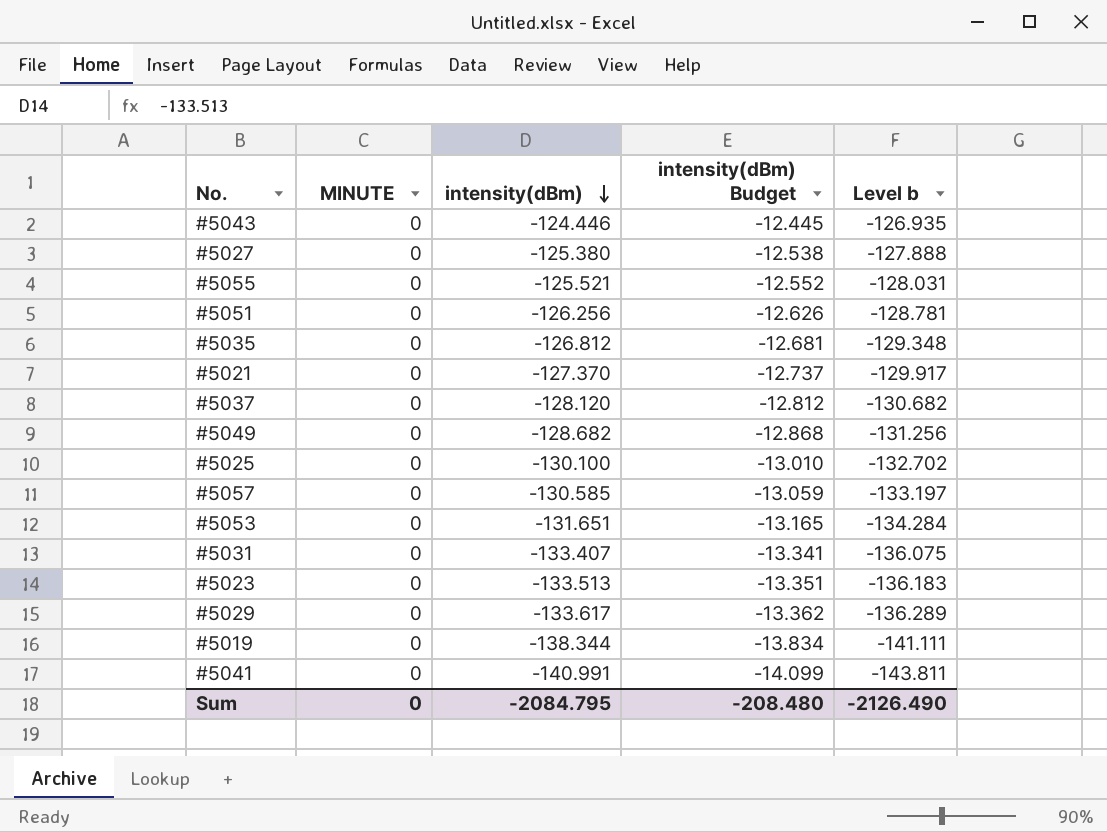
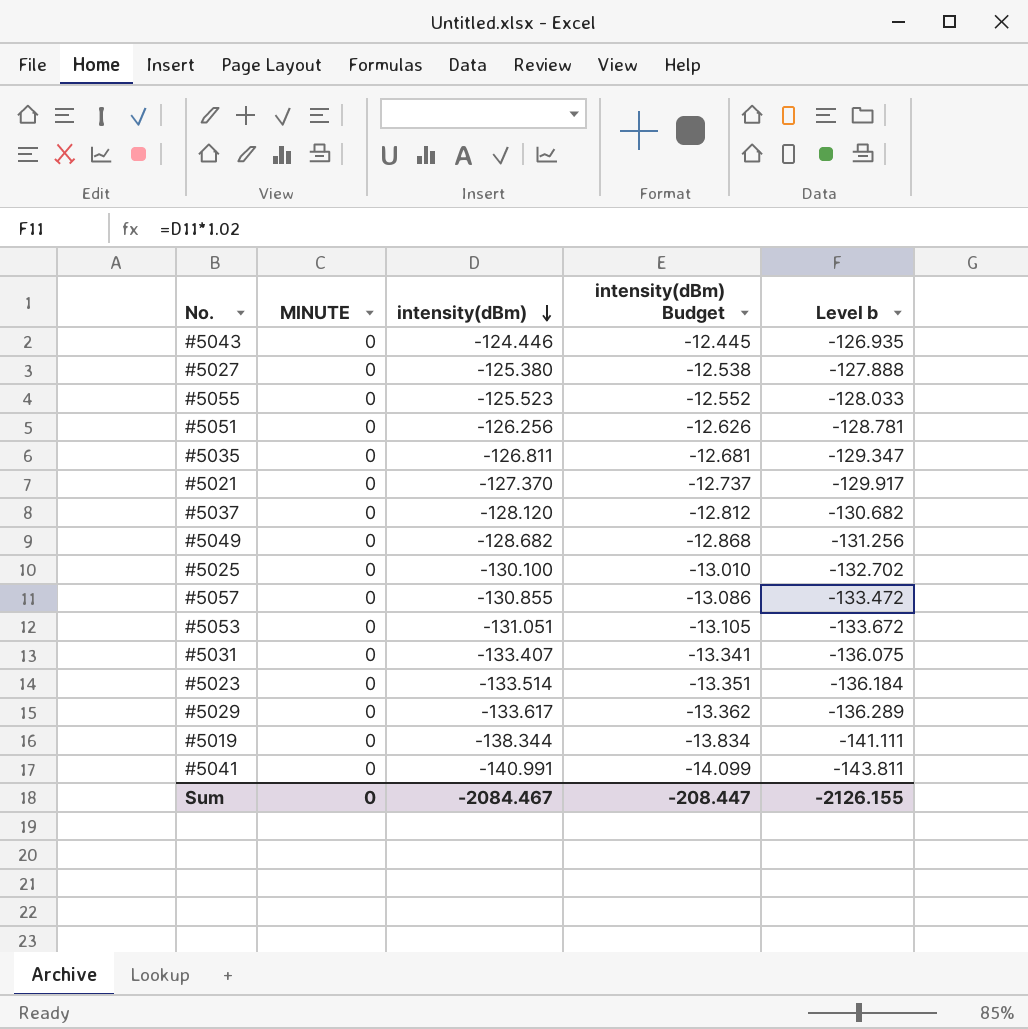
#5055 | intensity(dBm): -125.521 -> -125.523
#5055 | Level b: -128.031 -> -128.033
#5035 | intensity(dBm): -126.812 -> -126.811
#5035 | Level b: -129.348 -> -129.347
#5057 | intensity(dBm): -130.585 -> -130.855
#5057 | intensity(dBm) Budget: -13.059 -> -13.086
#5057 | Level b: -133.197 -> -133.472
#5053 | intensity(dBm): -131.651 -> -131.051
#5053 | intensity(dBm) Budget: -13.165 -> -13.105
#5053 | Level b: -134.284 -> -133.672
#5023 | intensity(dBm): -133.513 -> -133.514
#5023 | Level b: -136.183 -> -136.184
Sum | intensity(dBm): -2084.795 -> -2084.467
Sum | intensity(dBm) Budget: -208.480 -> -208.447
Sum | Level b: -2126.490 -> -2126.155

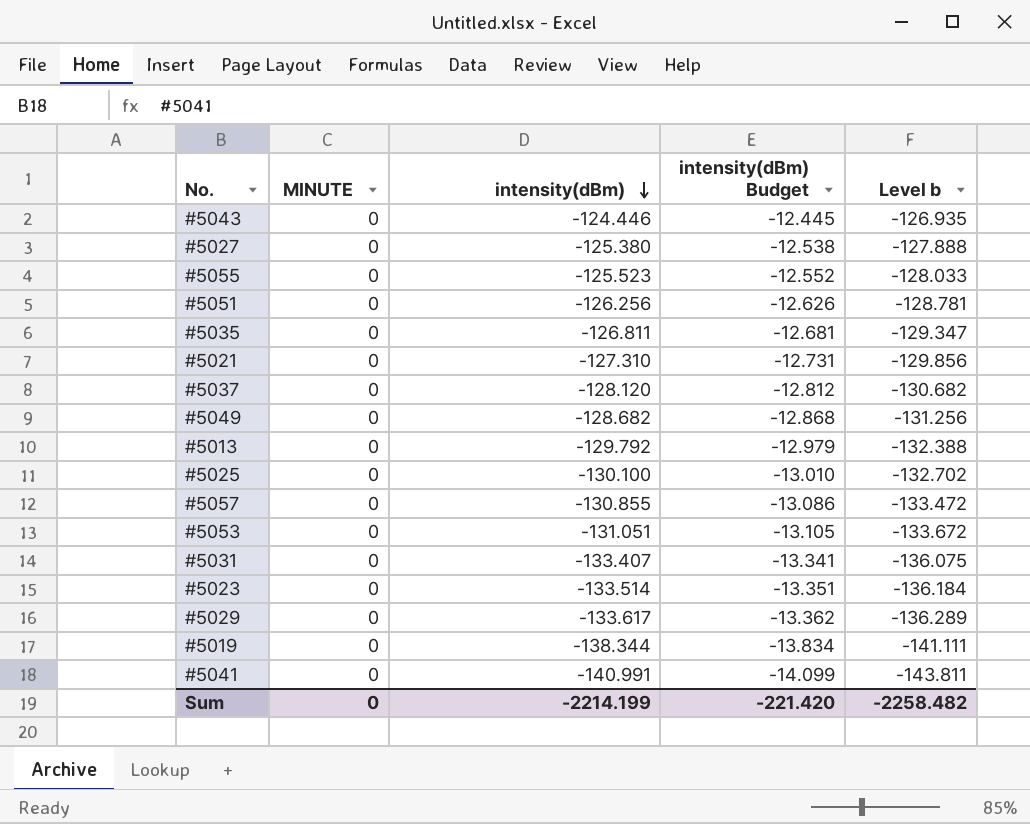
#5021 | intensity(dBm): -127.370 -> -127.310
#5021 | intensity(dBm) Budget: -12.737 -> -12.731
#5021 | Level b: -129.917 -> -129.856
row #5013: none -> 0 | -129.792 | -12.979 | -132.388
Sum | intensity(dBm): -2084.467 -> -2214.199
Sum | intensity(dBm) Budget: -208.447 -> -221.420
Sum | Level b: -2126.155 -> -2258.482

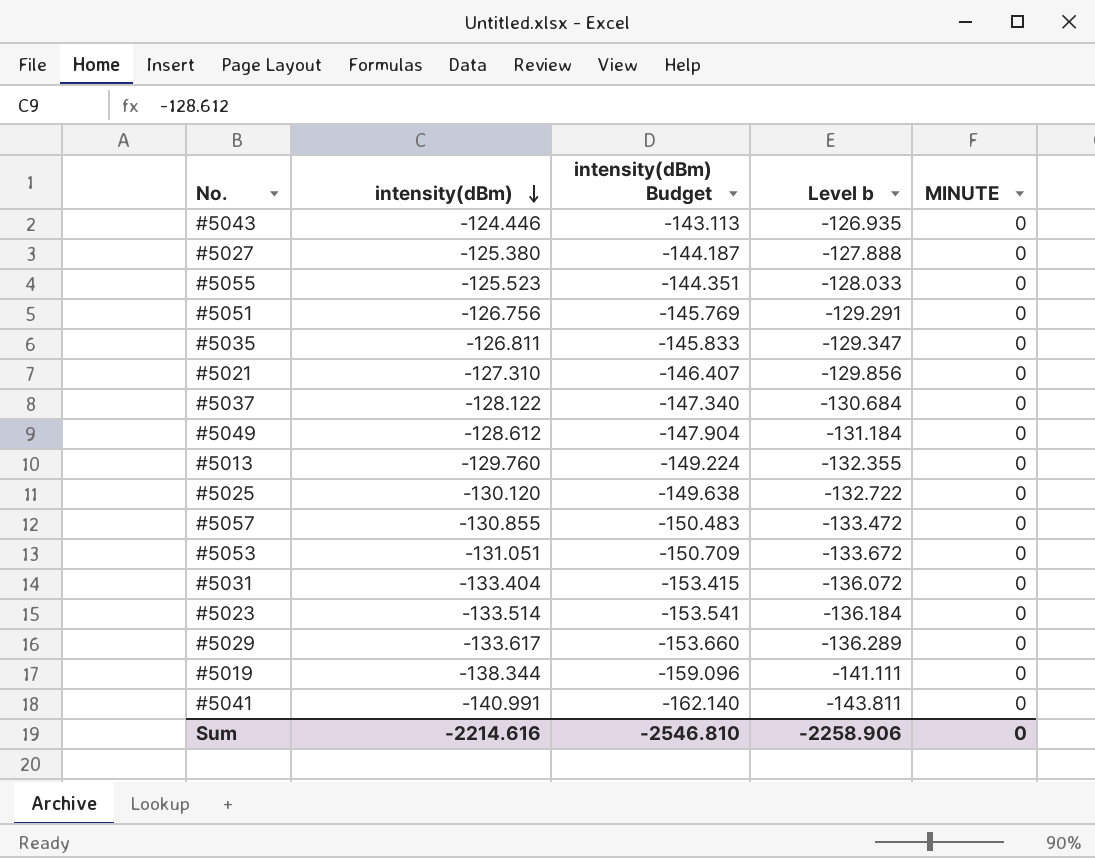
column intensity(dBm) Budget | formula: [intensity(dBm)] * 0.1 -> [intensity(dBm)] * 1.15
column MINUTE | position: 2 -> 5
#5051 | intensity(dBm): -126.256 -> -126.756
#5051 | Level b: -128.781 -> -129.291
#5037 | intensity(dBm): -128.120 -> -128.122
#5037 | Level b: -130.682 -> -130.684
#5049 | intensity(dBm): -128.682 -> -128.612
#5049 | Level b: -131.256 -> -131.184
#5013 | intensity(dBm): -129.792 -> -129.760
#5013 | Level b: -132.388 -> -132.355
#5025 | intensity(dBm): -130.100 -> -130.120
#5025 | Level b: -132.702 -> -132.722
#5031 | intensity(dBm): -133.407 -> -133.404
#5031 | Level b: -136.075 -> -136.072
Sum | intensity(dBm): -2214.199 -> -2214.616
Sum | intensity(dBm) Budget: -221.420 -> -2546.810
Sum | Level b: -2258.482 -> -2258.906

